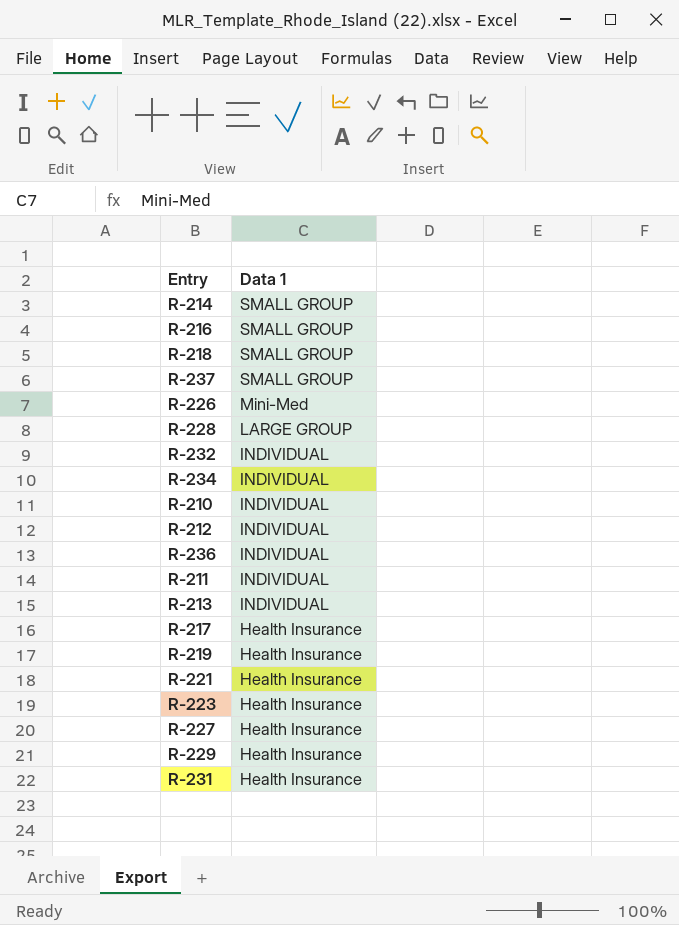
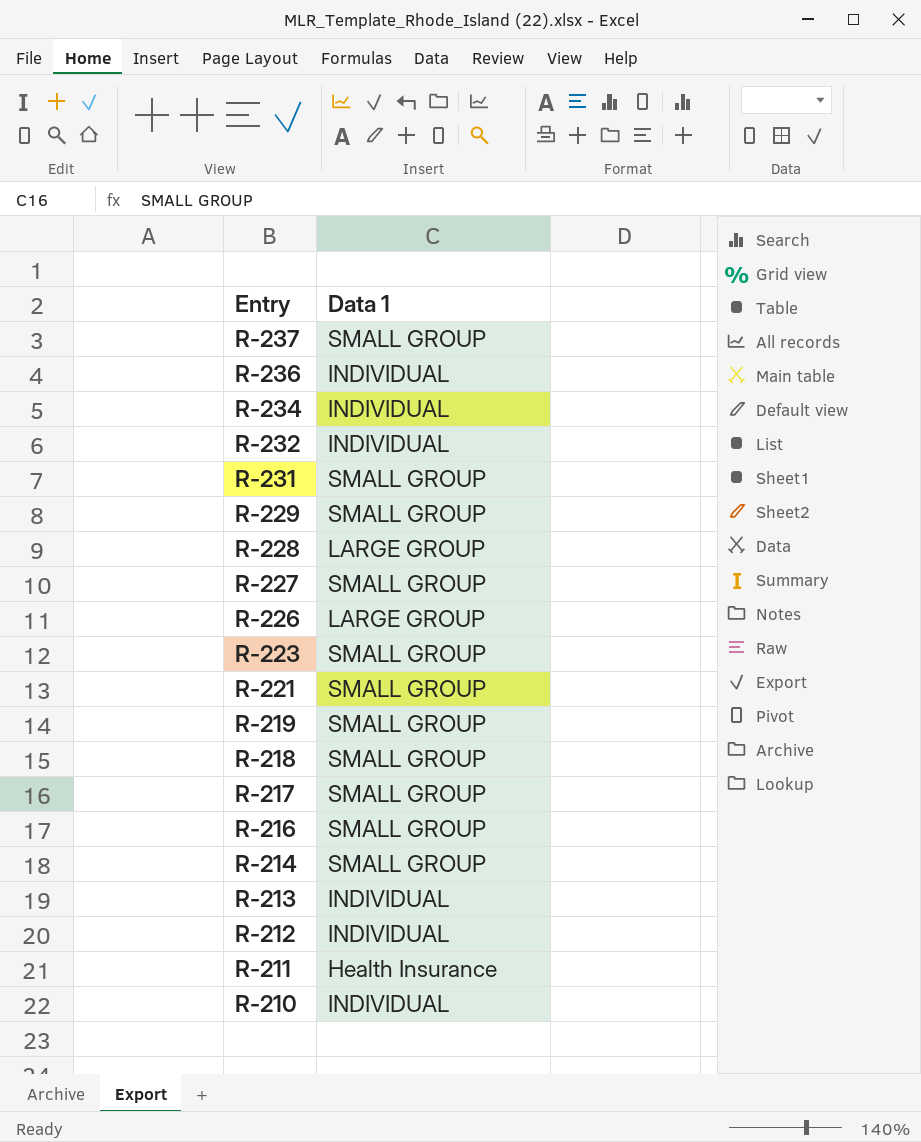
row order: Data 1 descending -> Entry descending
R-231 | Data 1: Health Insurance -> SMALL GROUP
R-229 | Data 1: Health Insurance -> SMALL GROUP
R-227 | Data 1: Health Insurance -> SMALL GROUP
R-226 | Data 1: Mini-Med -> LARGE GROUP
R-223 | Data 1: Health Insurance -> SMALL GROUP
R-221 | Data 1: Health Insurance -> SMALL GROUP
R-219 | Data 1: Health Insurance -> SMALL GROUP
R-217 | Data 1: Health Insurance -> SMALL GROUP
R-211 | Data 1: INDIVIDUAL -> Health Insurance

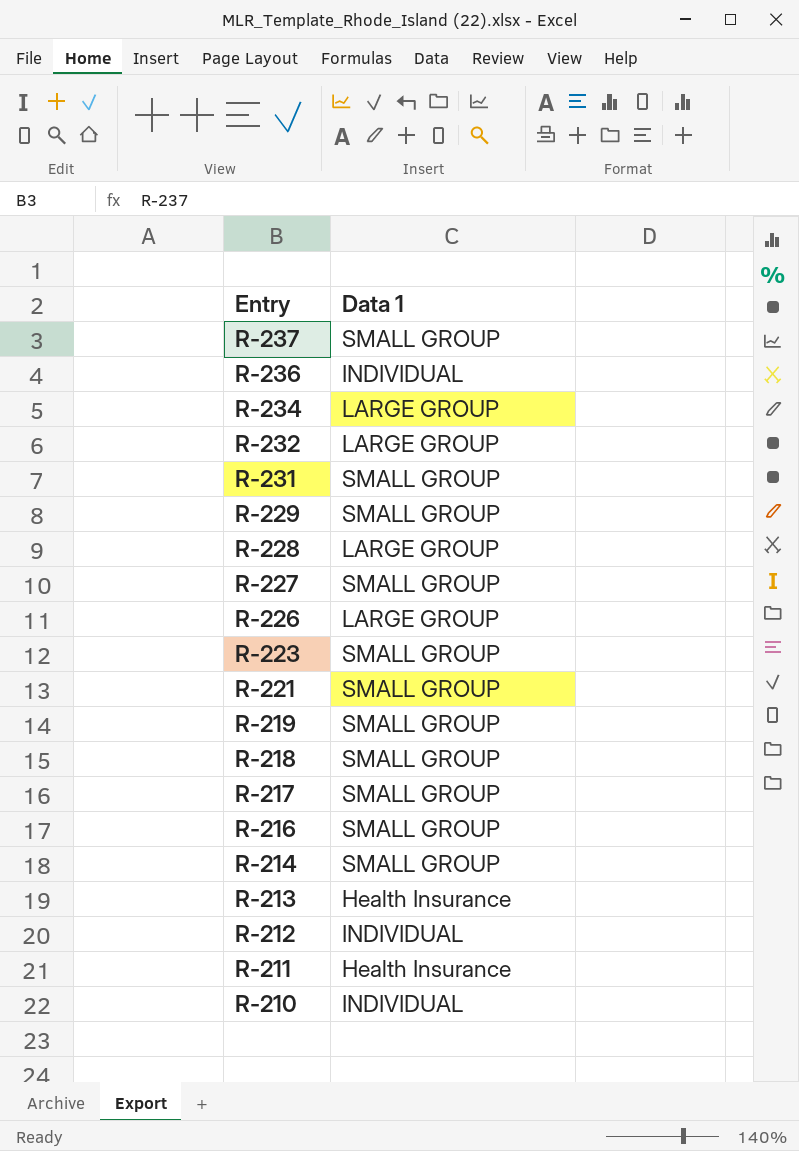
R-234 | Data 1: INDIVIDUAL -> LARGE GROUP
R-232 | Data 1: INDIVIDUAL -> LARGE GROUP
R-213 | Data 1: INDIVIDUAL -> Health Insurance

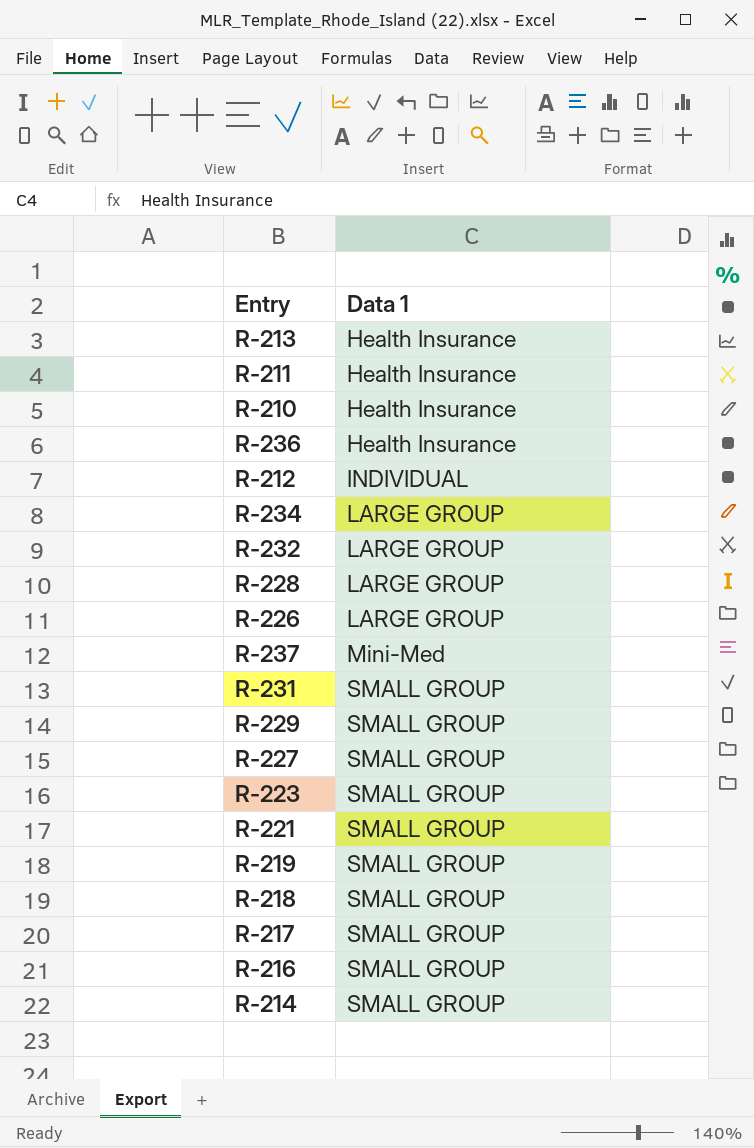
row order: Entry descending -> Data 1 ascending
R-210 | Data 1: INDIVIDUAL -> Health Insurance
R-236 | Data 1: INDIVIDUAL -> Health Insurance
R-237 | Data 1: SMALL GROUP -> Mini-Med

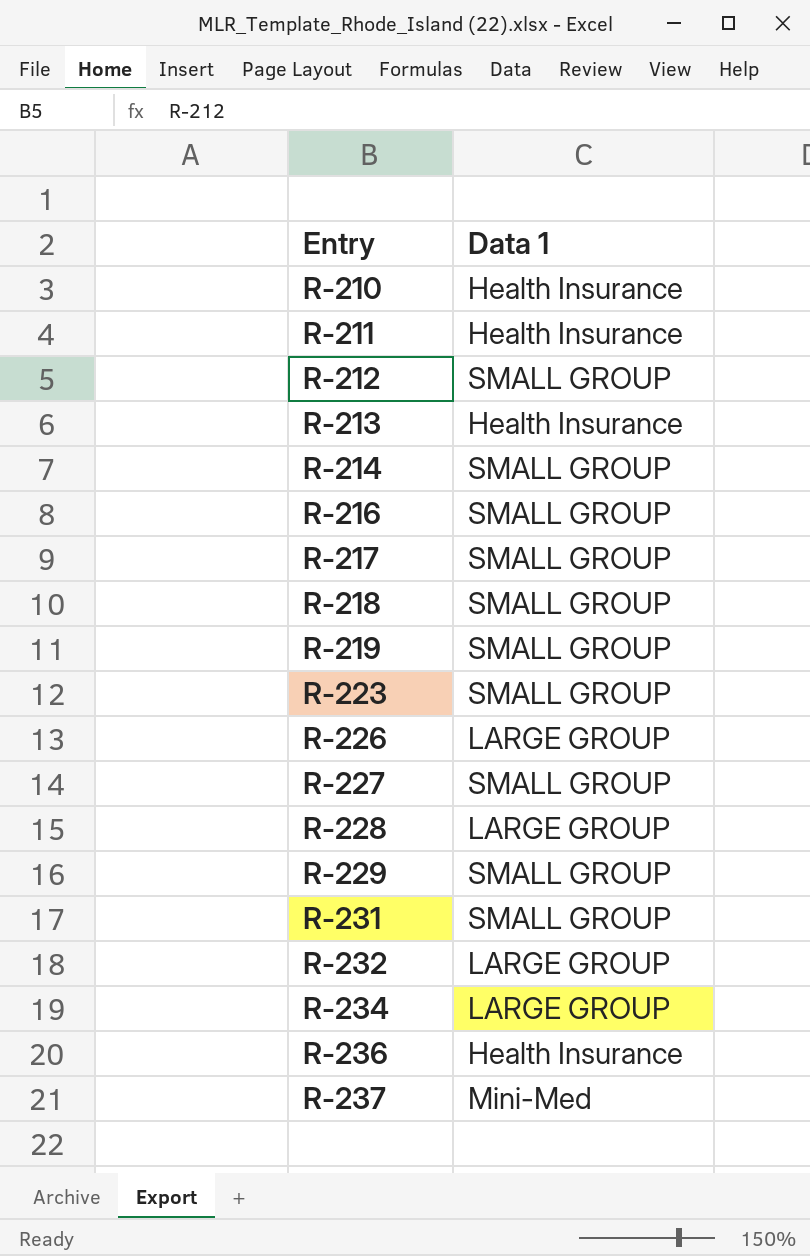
row order: Data 1 ascending -> Entry ascending
row R-221: SMALL GROUP -> none
R-212 | Data 1: INDIVIDUAL -> SMALL GROUP

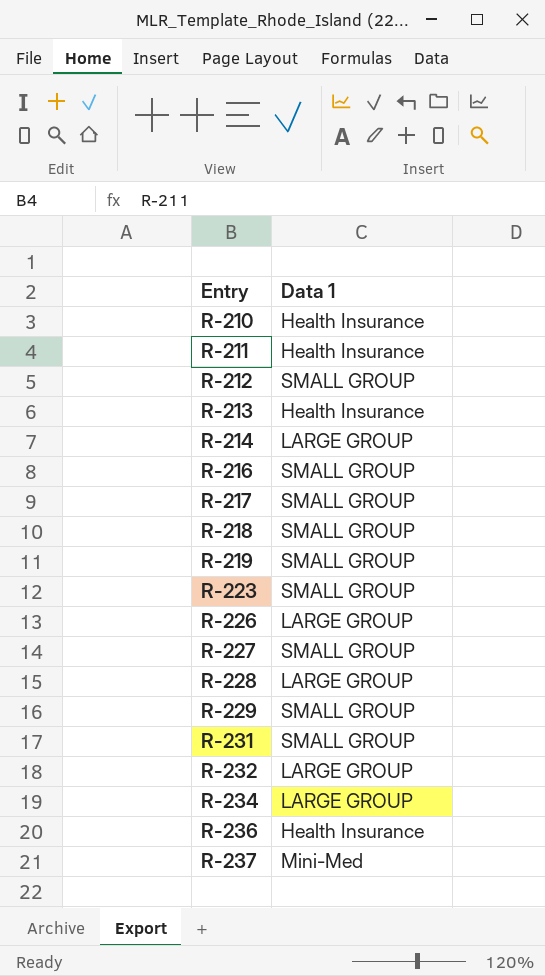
R-214 | Data 1: SMALL GROUP -> LARGE GROUP

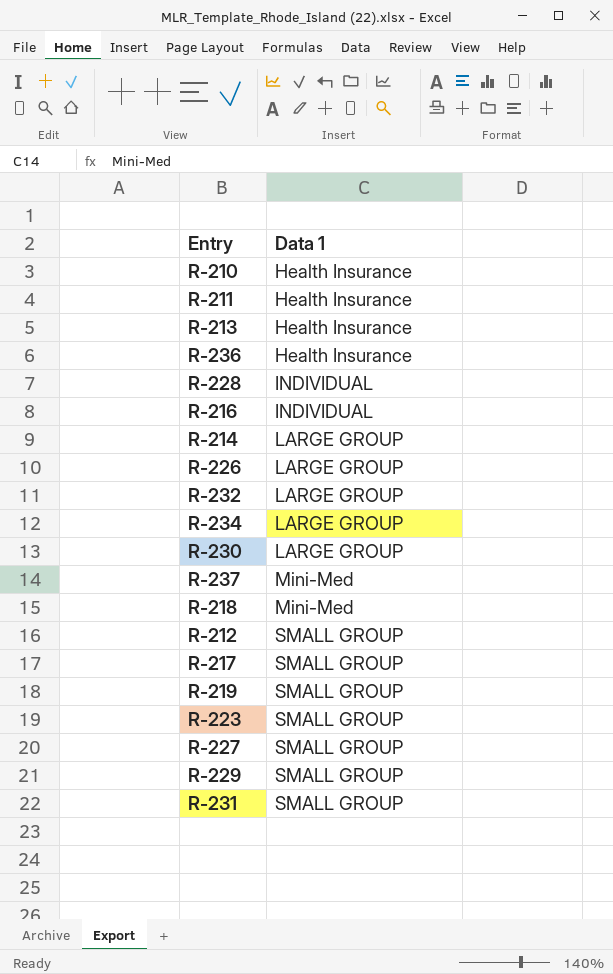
row order: Entry ascending -> Data 1 ascending
R-228 | Data 1: LARGE GROUP -> INDIVIDUAL
R-216 | Data 1: SMALL GROUP -> INDIVIDUAL
row R-230: none -> LARGE GROUP
R-218 | Data 1: SMALL GROUP -> Mini-Med

